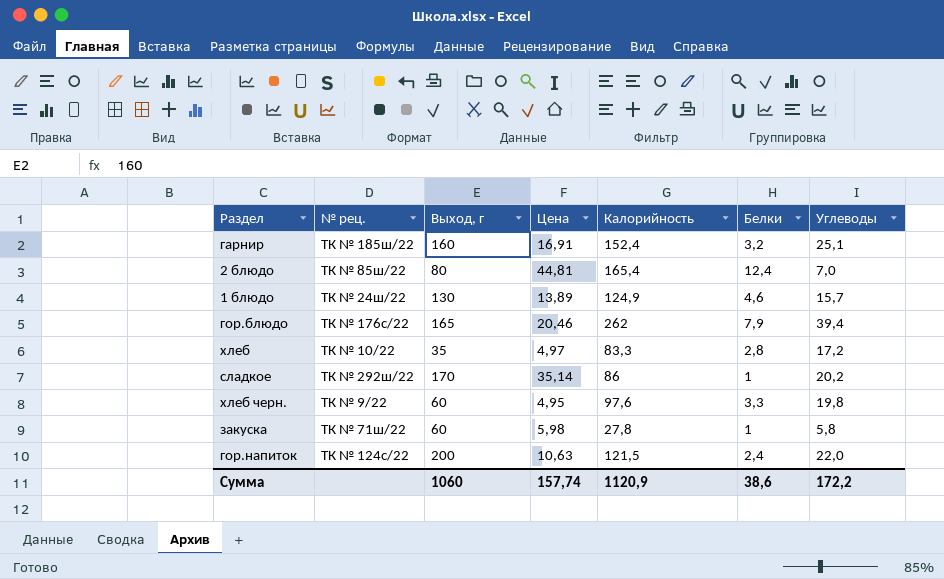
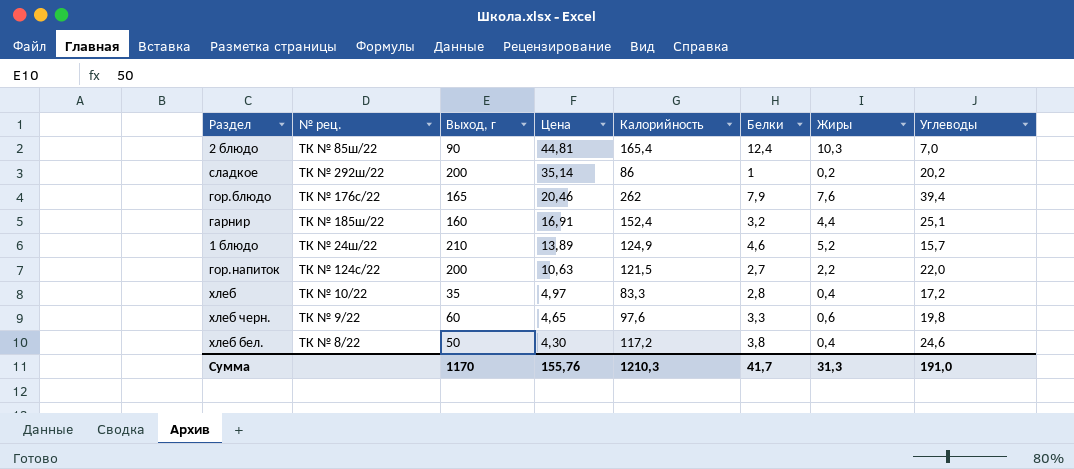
row order: none -> Цена descending
column Жиры | position: none -> 7
row закуска: ТК № 71ш/22 | 60 | 5,98 | 27,8 | 1 | 5,8 -> none
2 блюдо | Выход, г: 80 -> 90
сладкое | Выход, г: 170 -> 200
1 блюдо | Выход, г: 130 -> 210
гор.напиток | Белки: 2,4 -> 2,7
хлеб черн. | Цена: 4,95 -> 4,65
row хлеб бел.: none -> ТК № 8/22 | 50 | 4,30 | 117,2 | 3,8 | 0,4 | 24,6
Сумма | Выход, г: 1060 -> 1170
Сумма | Цена: 157,74 -> 155,76
Сумма | Калорийность: 1120,9 -> 1210,3
Сумма | Белки: 38,6 -> 41,7
Сумма | Углеводы: 172,2 -> 191,0

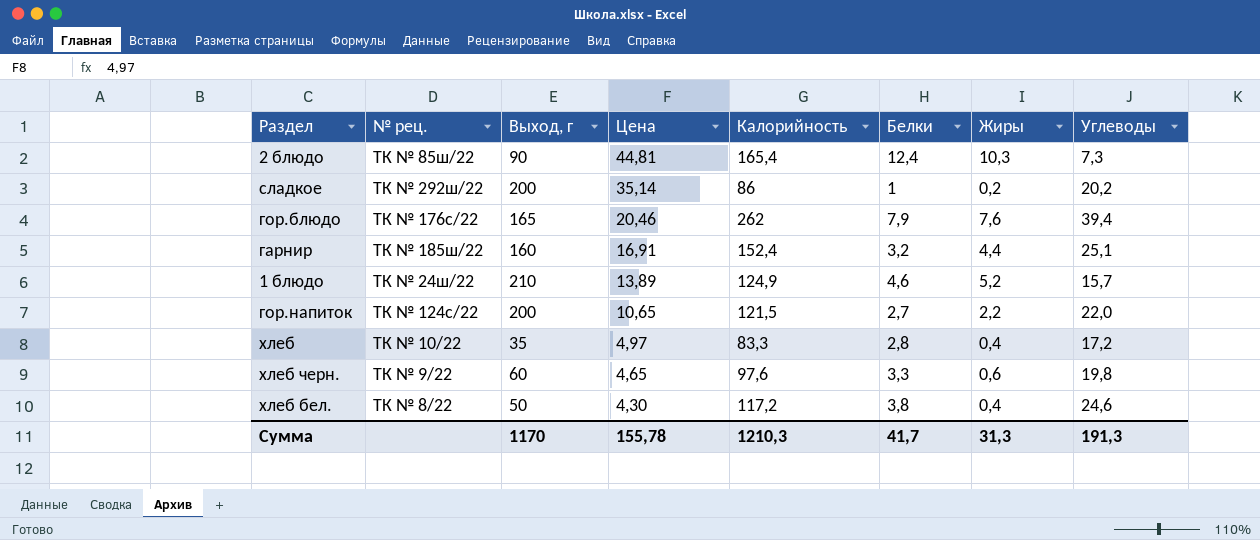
2 блюдо | Углеводы: 7,0 -> 7,3
гор.напиток | Цена: 10,63 -> 10,65
Сумма | Цена: 155,76 -> 155,78
Сумма | Углеводы: 191,0 -> 191,3

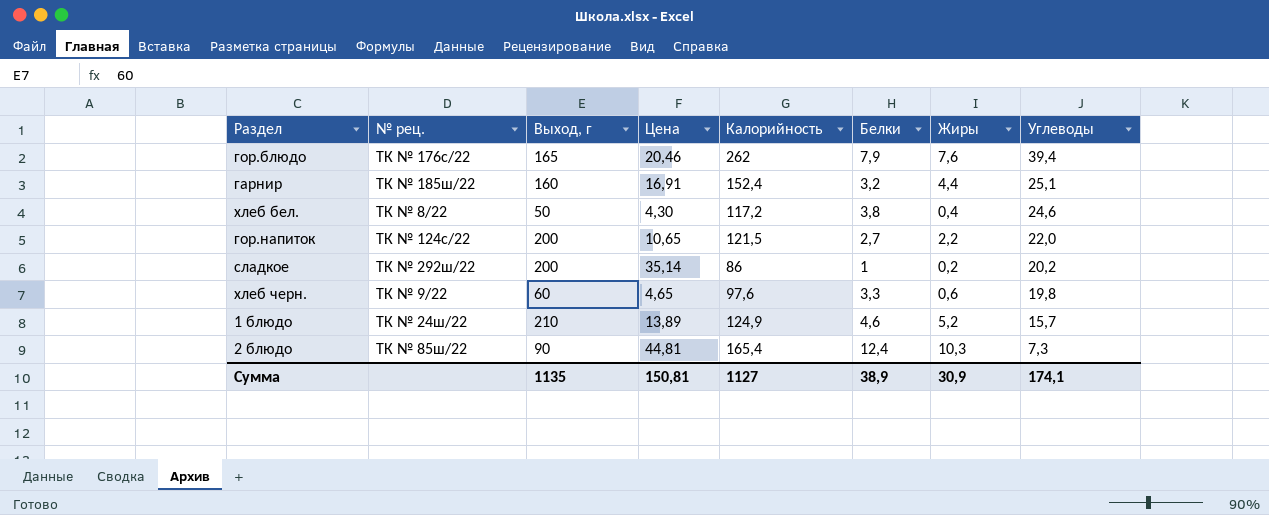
row order: Цена descending -> Углеводы descending
row хлеб: ТК № 10/22 | 35 | 4,97 | 83,3 | 2,8 | 0,4 | 17,2 -> none
Сумма | Выход, г: 1170 -> 1135
Сумма | Цена: 155,78 -> 150,81
Сумма | Калорийность: 1210,3 -> 1127
Сумма | Белки: 41,7 -> 38,9
Сумма | Жиры: 31,3 -> 30,9
Сумма | Углеводы: 191,3 -> 174,1

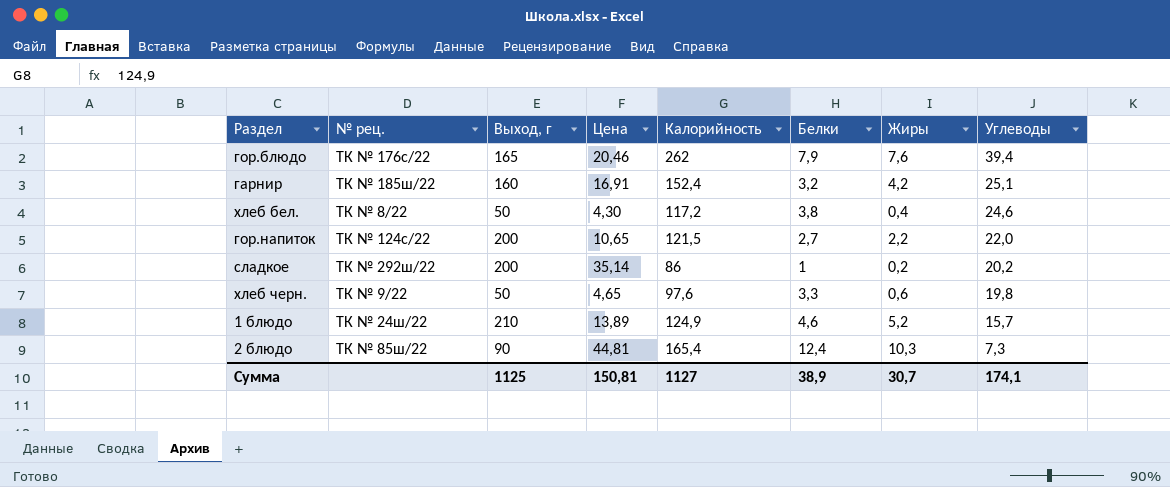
гарнир | Жиры: 4,4 -> 4,2
хлеб черн. | Выход, г: 60 -> 50
Сумма | Выход, г: 1135 -> 1125
Сумма | Жиры: 30,9 -> 30,7

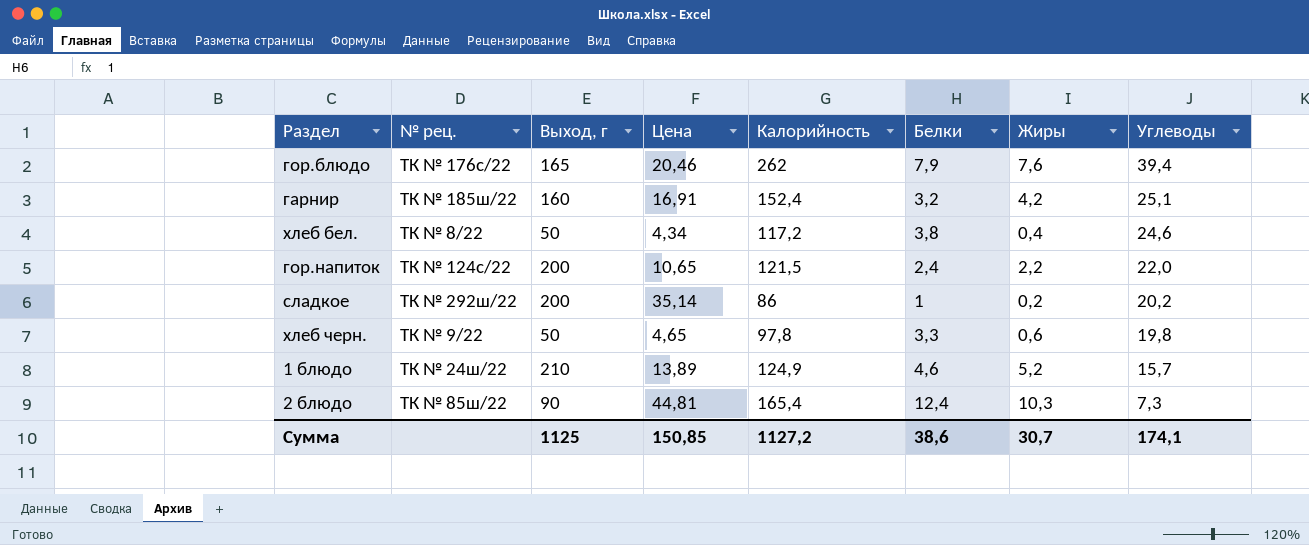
хлеб бел. | Цена: 4,30 -> 4,34
гор.напиток | Белки: 2,7 -> 2,4
хлеб черн. | Калорийность: 97,6 -> 97,8
Сумма | Цена: 150,81 -> 150,85
Сумма | Калорийность: 1127 -> 1127,2
Сумма | Белки: 38,9 -> 38,6

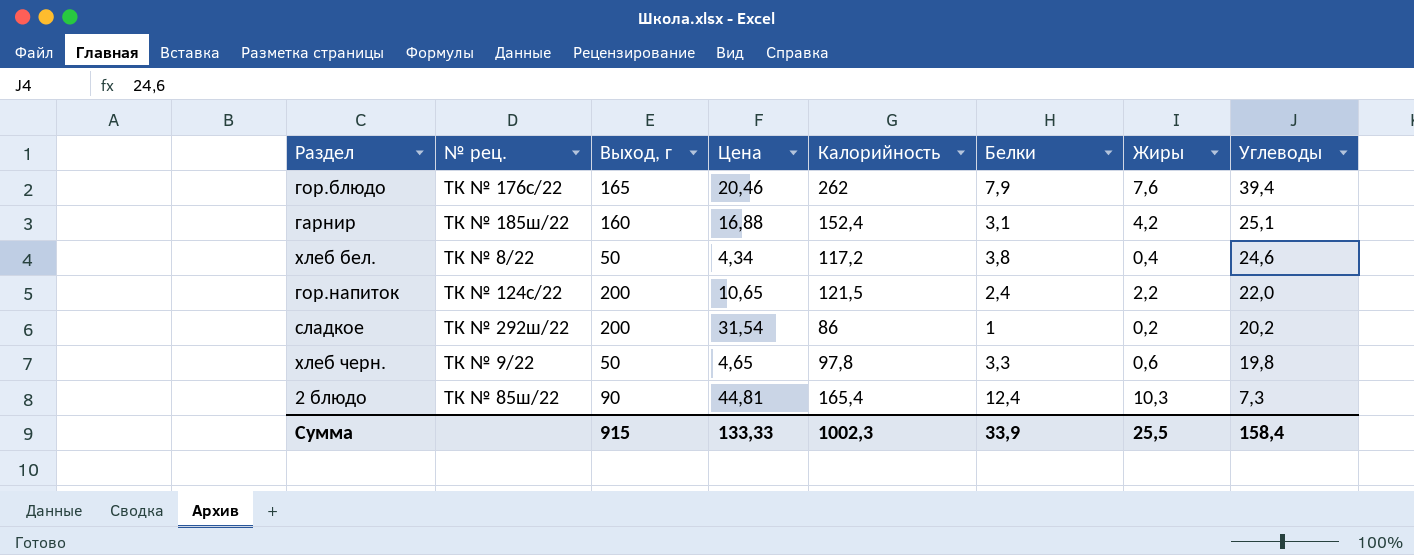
row 1 блюдо: ТК № 24ш/22 | 210 | 13,89 | 124,9 | 4,6 | 5,2 | 15,7 -> none
гарнир | Цена: 16,91 -> 16,88
гарнир | Белки: 3,2 -> 3,1
сладкое | Цена: 35,14 -> 31,54
Сумма | Выход, г: 1125 -> 915
Сумма | Цена: 150,85 -> 133,33
Сумма | Калорийность: 1127,2 -> 1002,3
Сумма | Белки: 38,6 -> 33,9
Сумма | Жиры: 30,7 -> 25,5
Сумма | Углеводы: 174,1 -> 158,4

